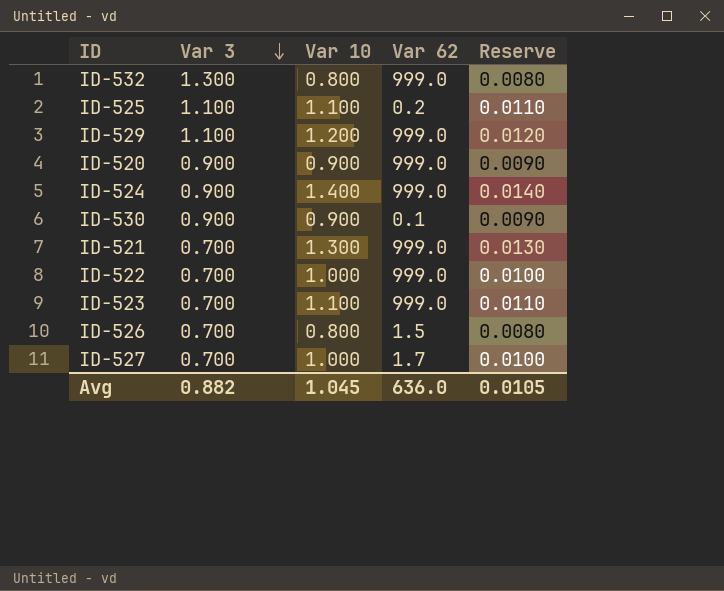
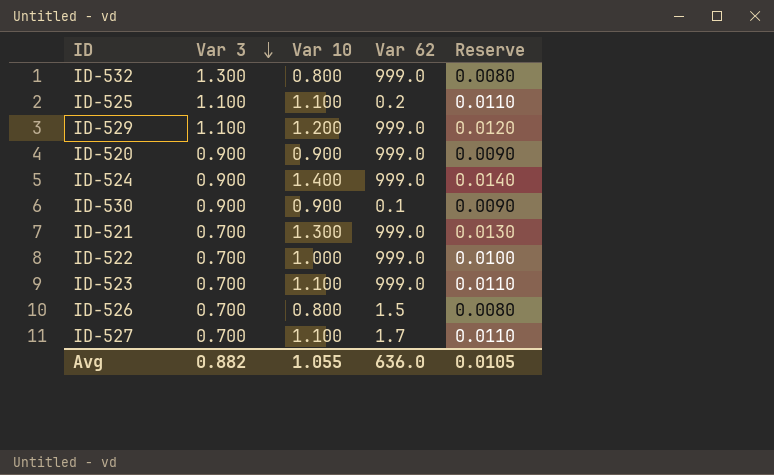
ID-527 | Var 10: 1.000 -> 1.100
ID-527 | Reserve: 0.0100 -> 0.0110
Avg | Var 10: 1.045 -> 1.055

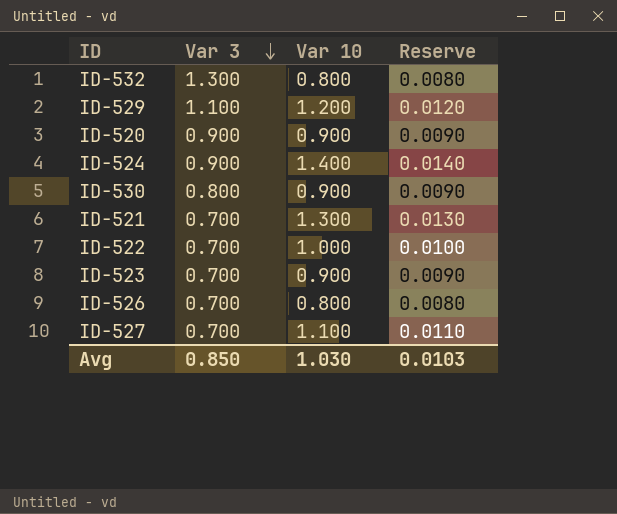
column Var 62 | position: 4 -> none
row ID-525: 1.100 | 1.100 | 0.2 | 0.0110 -> none
ID-530 | Var 3: 0.900 -> 0.800
ID-523 | Var 10: 1.100 -> 0.900
ID-523 | Reserve: 0.0110 -> 0.0090
Avg | Var 3: 0.882 -> 0.850
Avg | Var 10: 1.055 -> 1.030
Avg | Reserve: 0.0105 -> 0.0103

